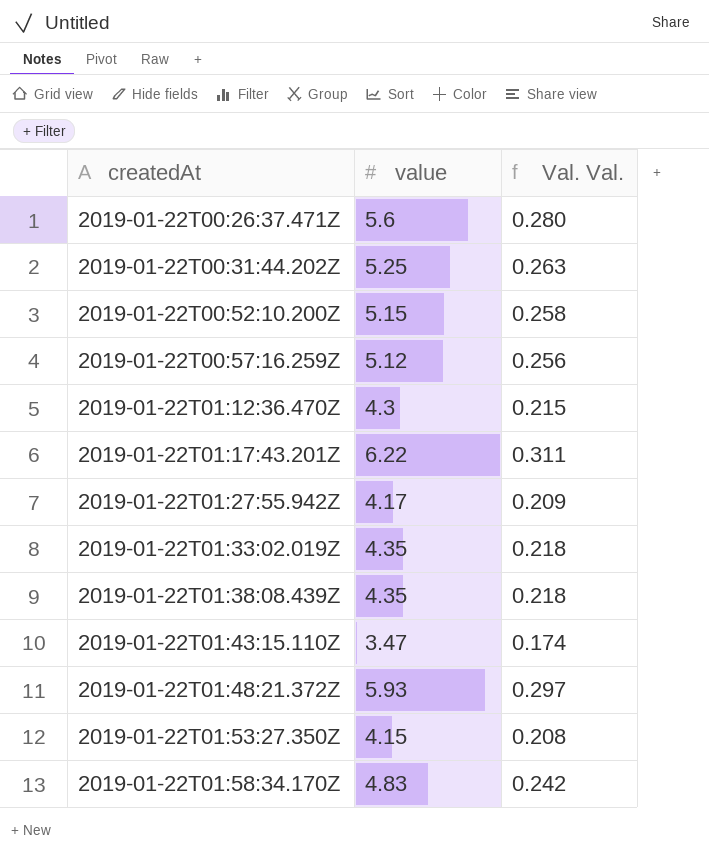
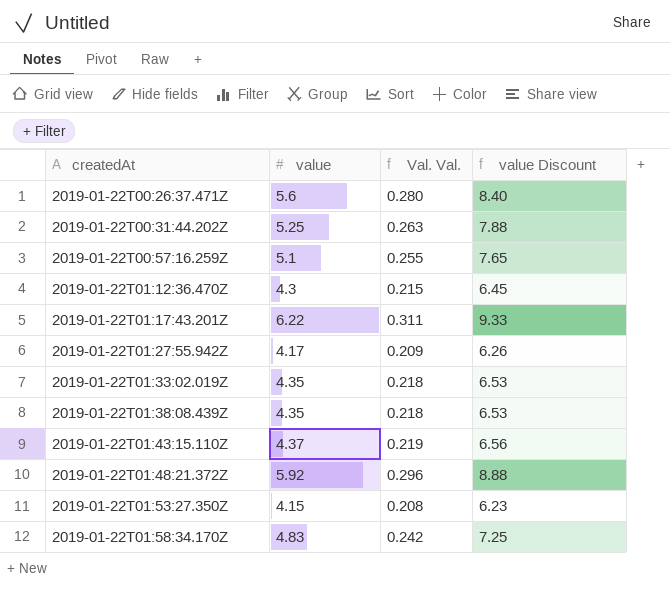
column value Discount | formula: none -> [value] * 1.5
row 2019-01-22T00:52:10.200Z: 5.15 | 0.258 -> none
2019-01-22T00:57:16.259Z | value: 5.12 -> 5.1
2019-01-22T00:57:16.259Z | Val. Val.: 0.256 -> 0.255
2019-01-22T01:43:15.110Z | value: 3.47 -> 4.37
2019-01-22T01:43:15.110Z | Val. Val.: 0.174 -> 0.219
2019-01-22T01:48:21.372Z | value: 5.93 -> 5.92
2019-01-22T01:48:21.372Z | Val. Val.: 0.297 -> 0.296

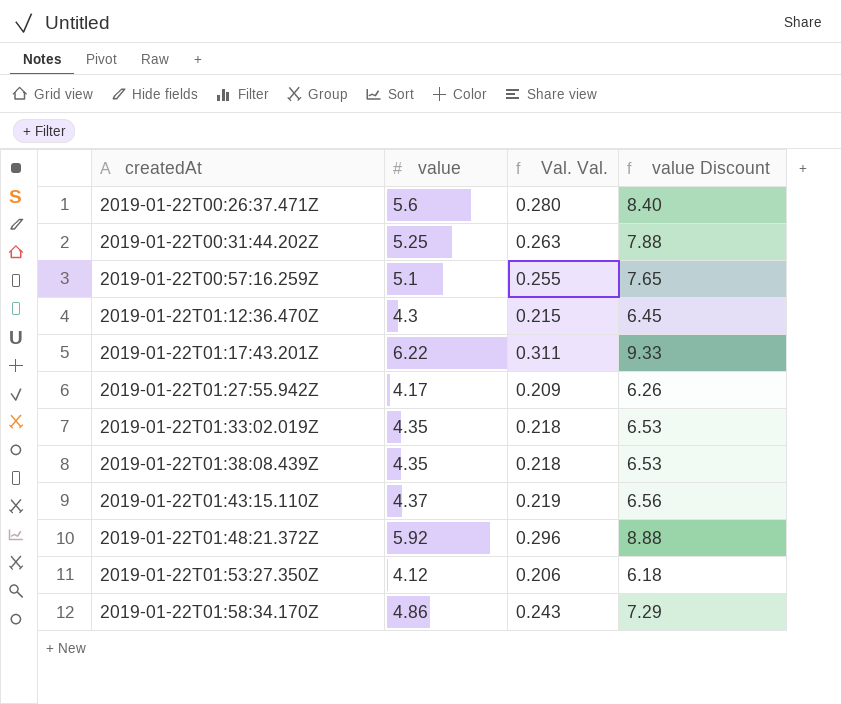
2019-01-22T01:53:27.350Z | value: 4.15 -> 4.12
2019-01-22T01:53:27.350Z | Val. Val.: 0.208 -> 0.206
2019-01-22T01:53:27.350Z | value Discount: 6.23 -> 6.18
2019-01-22T01:58:34.170Z | value: 4.83 -> 4.86
2019-01-22T01:58:34.170Z | Val. Val.: 0.242 -> 0.243
2019-01-22T01:58:34.170Z | value Discount: 7.25 -> 7.29

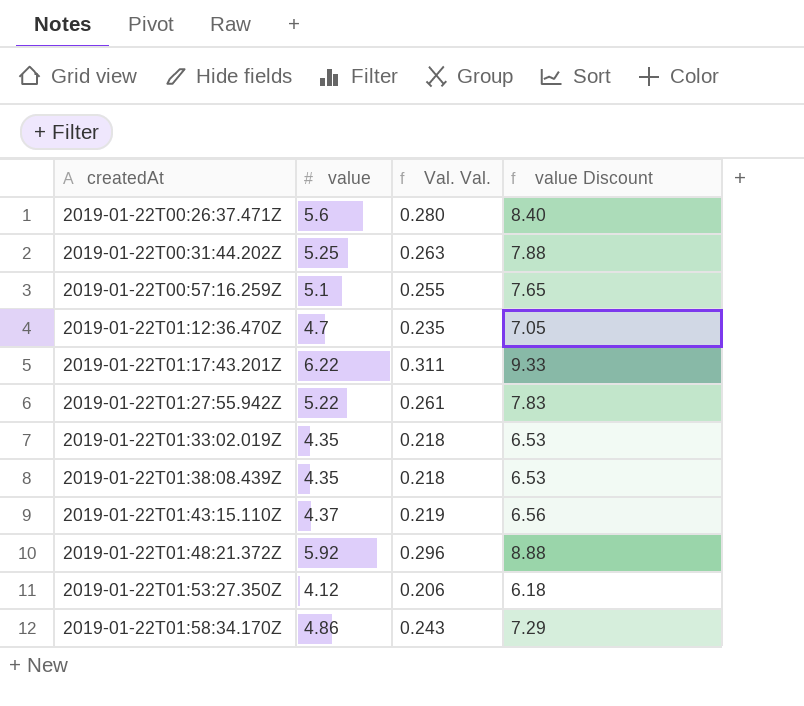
2019-01-22T01:12:36.470Z | value: 4.3 -> 4.7
2019-01-22T01:12:36.470Z | Val. Val.: 0.215 -> 0.235
2019-01-22T01:12:36.470Z | value Discount: 6.45 -> 7.05
2019-01-22T01:27:55.942Z | value: 4.17 -> 5.22
2019-01-22T01:27:55.942Z | Val. Val.: 0.209 -> 0.261
2019-01-22T01:27:55.942Z | value Discount: 6.26 -> 7.83

